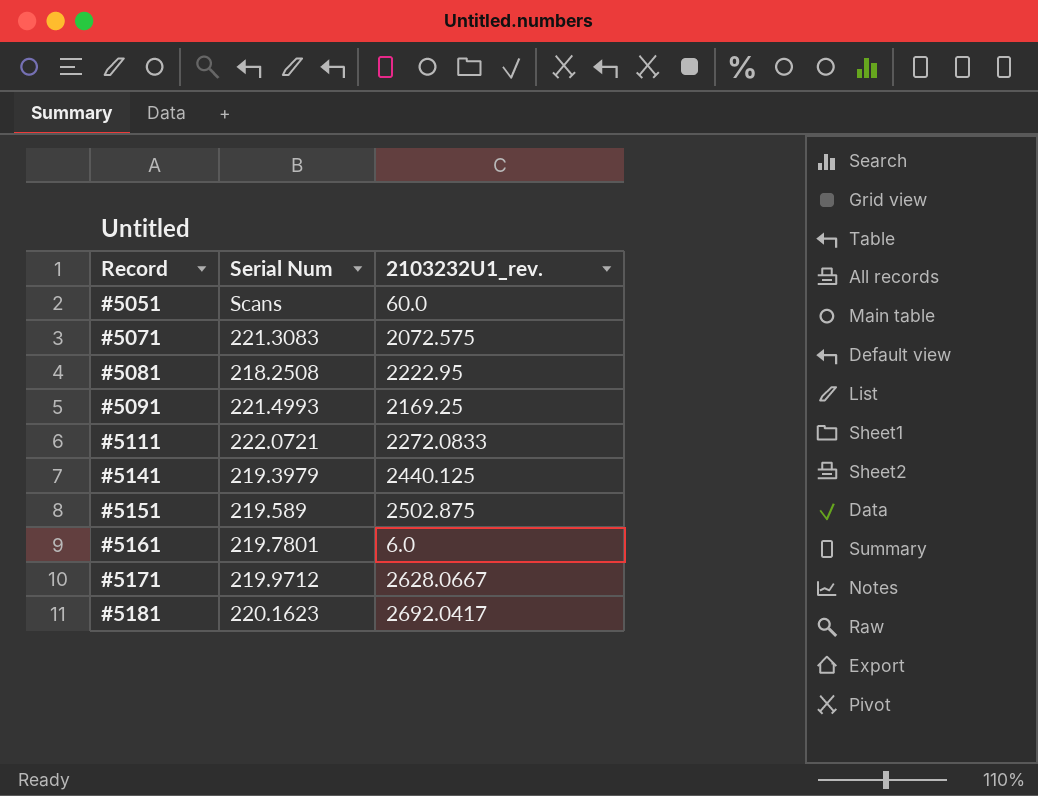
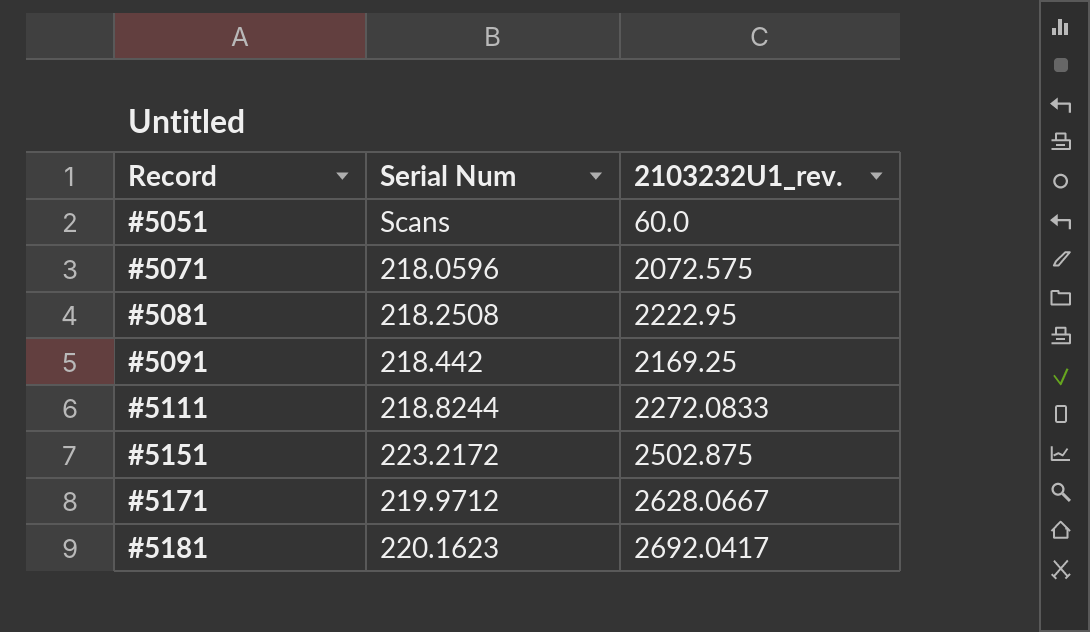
row #5141: 219.3979 | 2440.125 -> none
row #5161: 219.7801 | 6.0 -> none
#5071 | Serial Num: 221.3083 -> 218.0596
#5091 | Serial Num: 221.4993 -> 218.442
#5111 | Serial Num: 222.0721 -> 218.8244
#5151 | Serial Num: 219.589 -> 223.2172

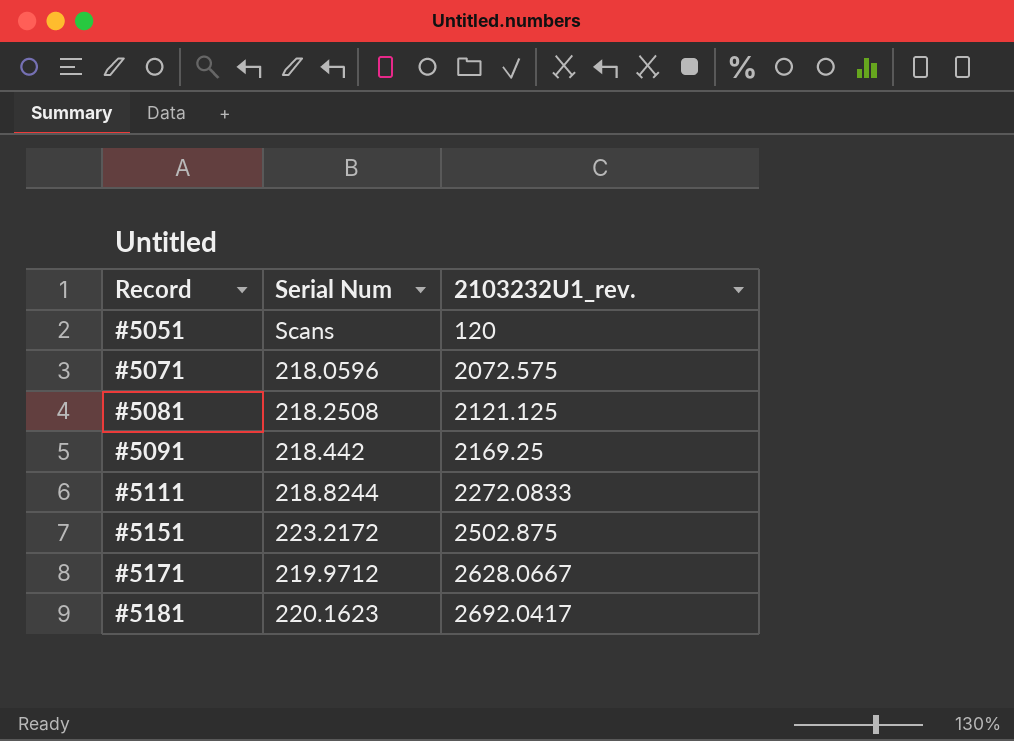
#5051 | 2103232U1_rev.: 60.0 -> 120
#5081 | 2103232U1_rev.: 2222.95 -> 2121.125

